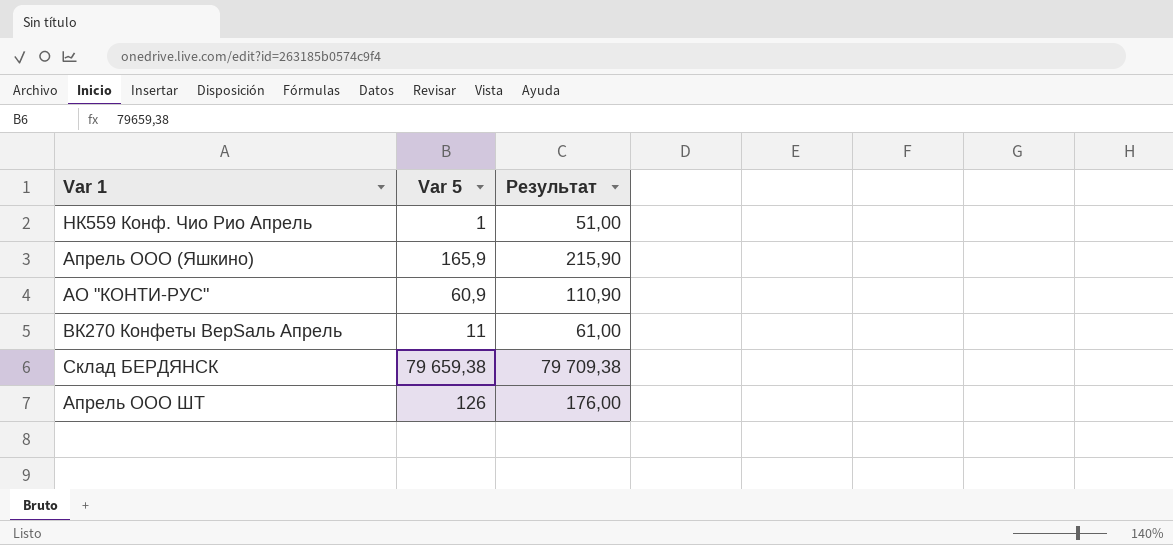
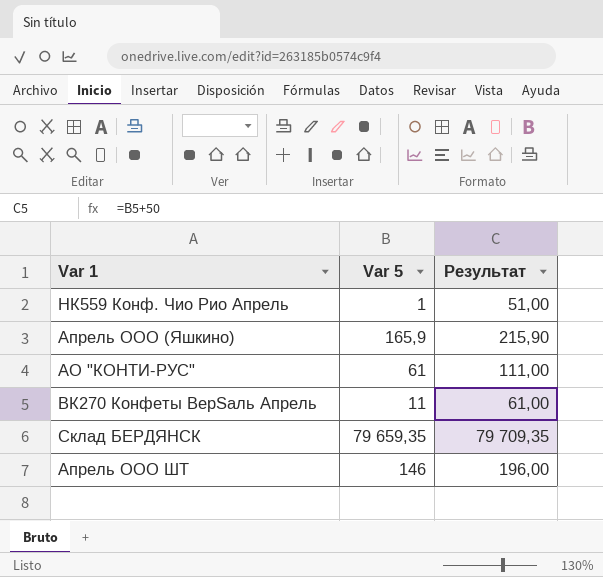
АО "КОНТИ-РУС" | Var 5: 60,9 -> 61
АО "КОНТИ-РУС" | Результат: 110,90 -> 111,00
Склад БЕРДЯНСК | Var 5: 79 659,38 -> 79 659,35
Склад БЕРДЯНСК | Результат: 79 709,38 -> 79 709,35
Апрель ООО ШТ | Var 5: 126 -> 146
Апрель ООО ШТ | Результат: 176,00 -> 196,00

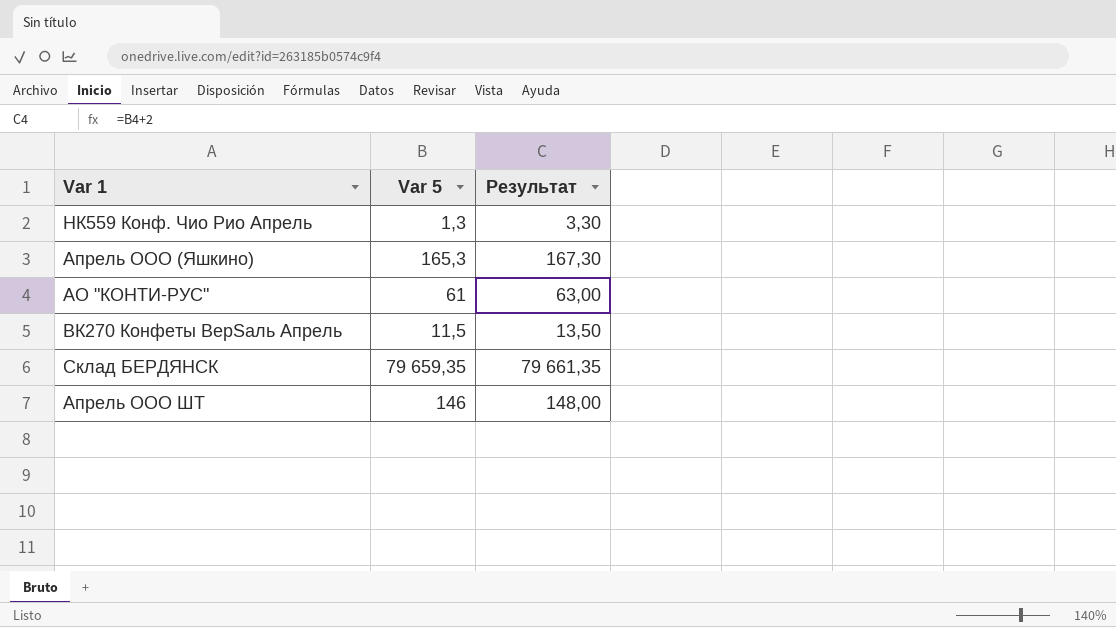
column Результат | formula: [Var 5] + 50 -> [Var 5] + 2
НК559 Конф. Чио Рио Апрель | Var 5: 1 -> 1,3
Апрель ООО (Яшкино) | Var 5: 165,9 -> 165,3
ВК270 Конфеты ВерSаль Апрель | Var 5: 11 -> 11,5

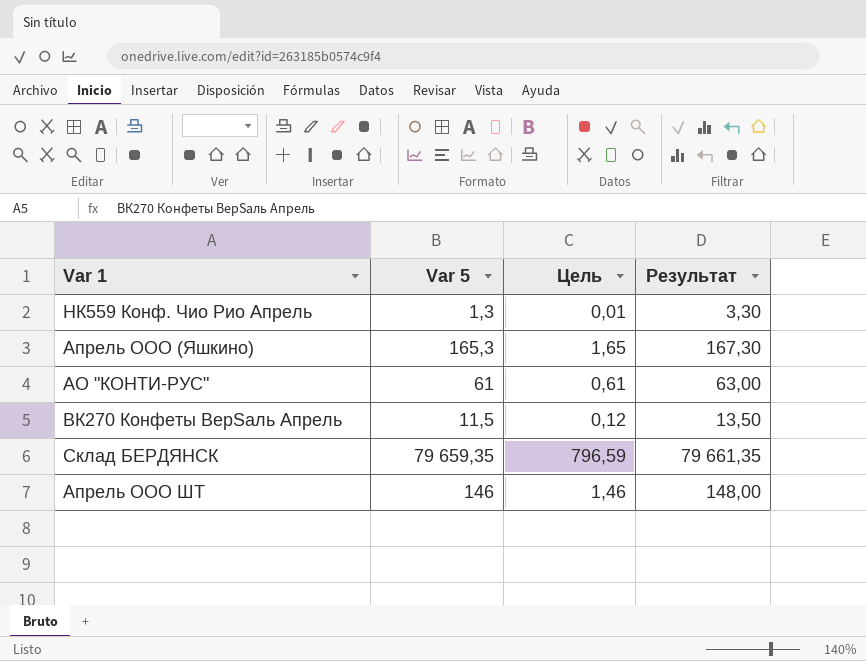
column Цель | formula: none -> [Var 5] * 0,01

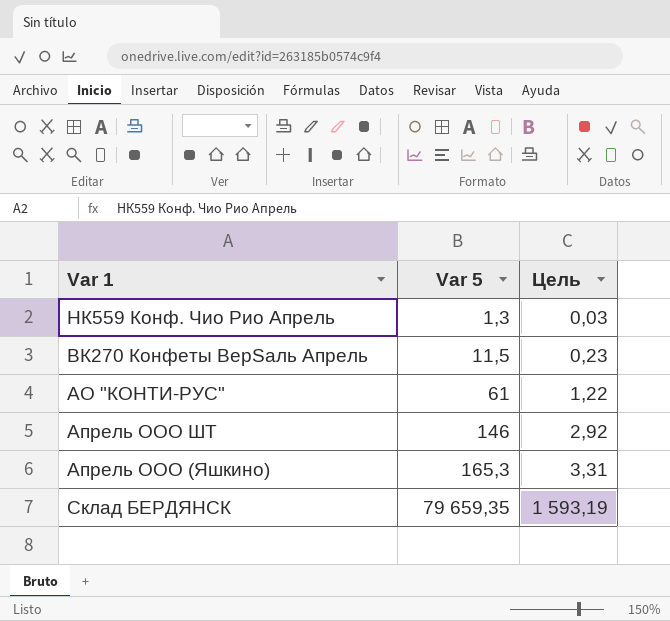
row order: none -> Var 5 ascending
column Результат | formula: [Var 5] + 2 -> none
column Цель | formula: [Var 5] * 0,01 -> [Var 5] * 0,02

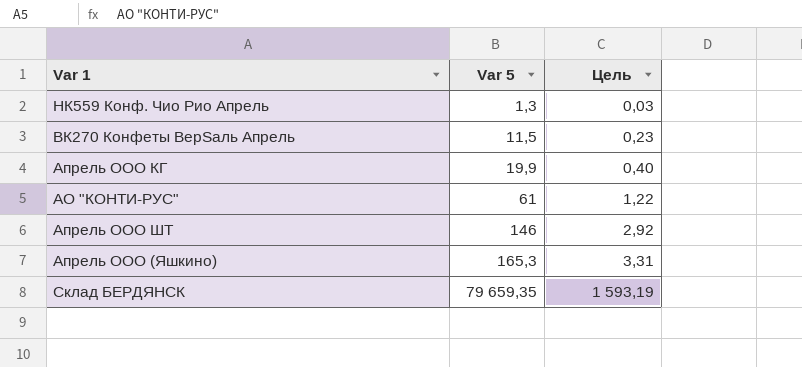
row Апрель ООО КГ: none -> 19,9 | 0,40

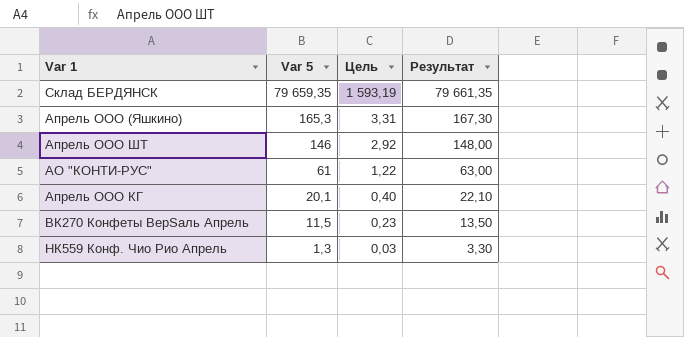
row order: Var 5 ascending -> Var 5 descending
column Результат | formula: none -> [Var 5] + 2
Апрель ООО КГ | Var 5: 19,9 -> 20,1

